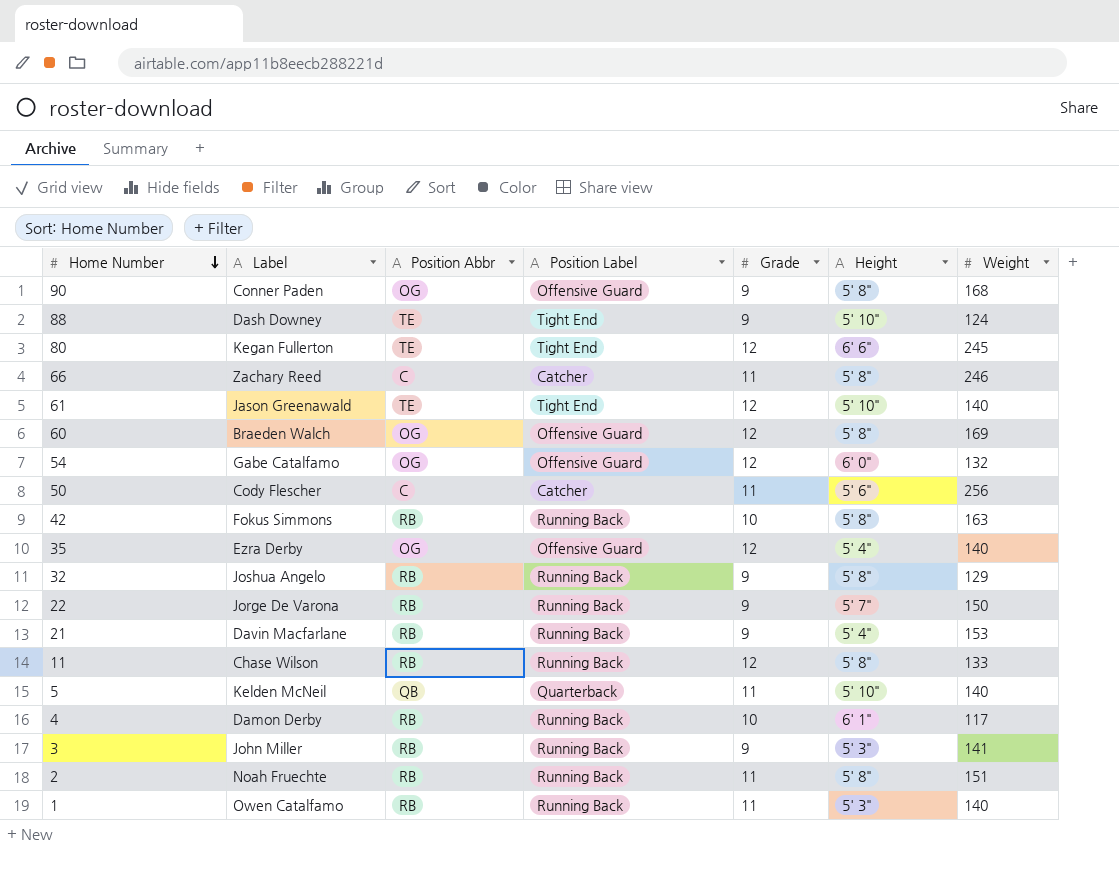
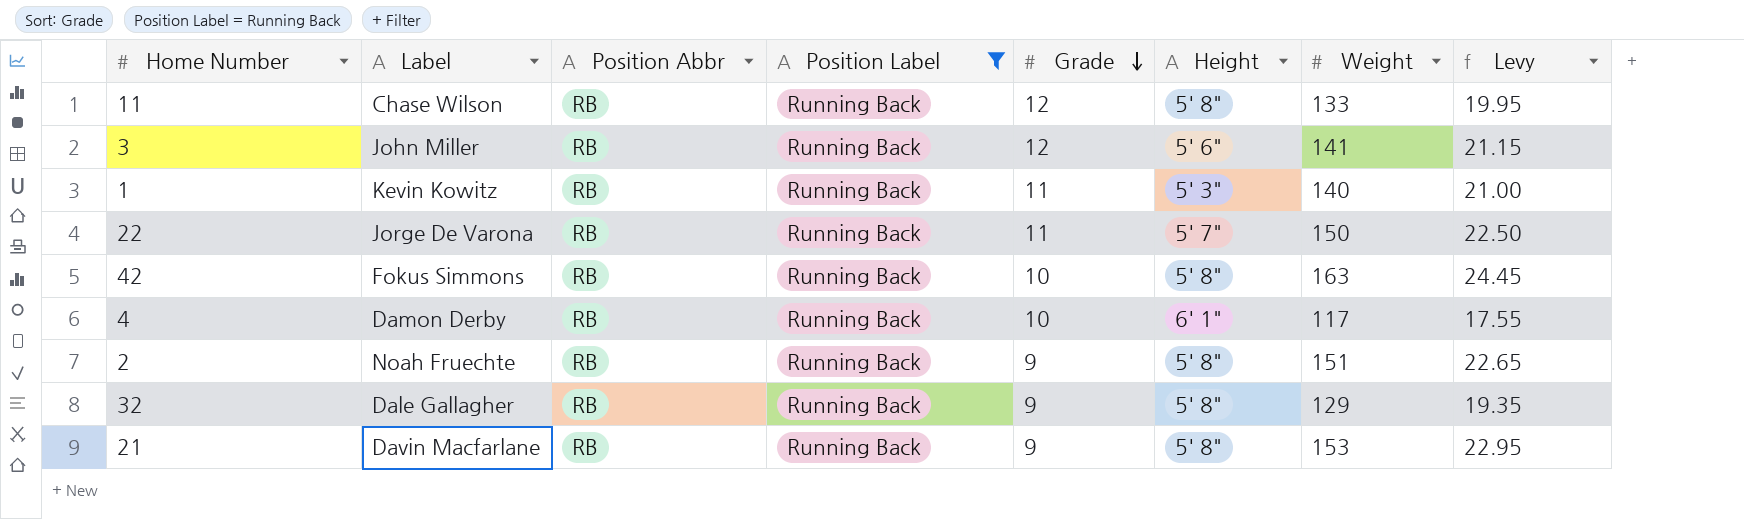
filter: none -> Position Label = Running Back
row order: Home Number descending -> Grade descending
column Levy | formula: none -> [Weight] * 0.15
3 | Grade: 9 -> 12
3 | Height: 5' 3" -> 5' 6"
1 | Label: Owen Catalfamo -> Kevin Kowitz
22 | Grade: 9 -> 11
2 | Grade: 11 -> 9
32 | Label: Joshua Angelo -> Dale Gallagher
21 | Height: 5' 4" -> 5' 8"

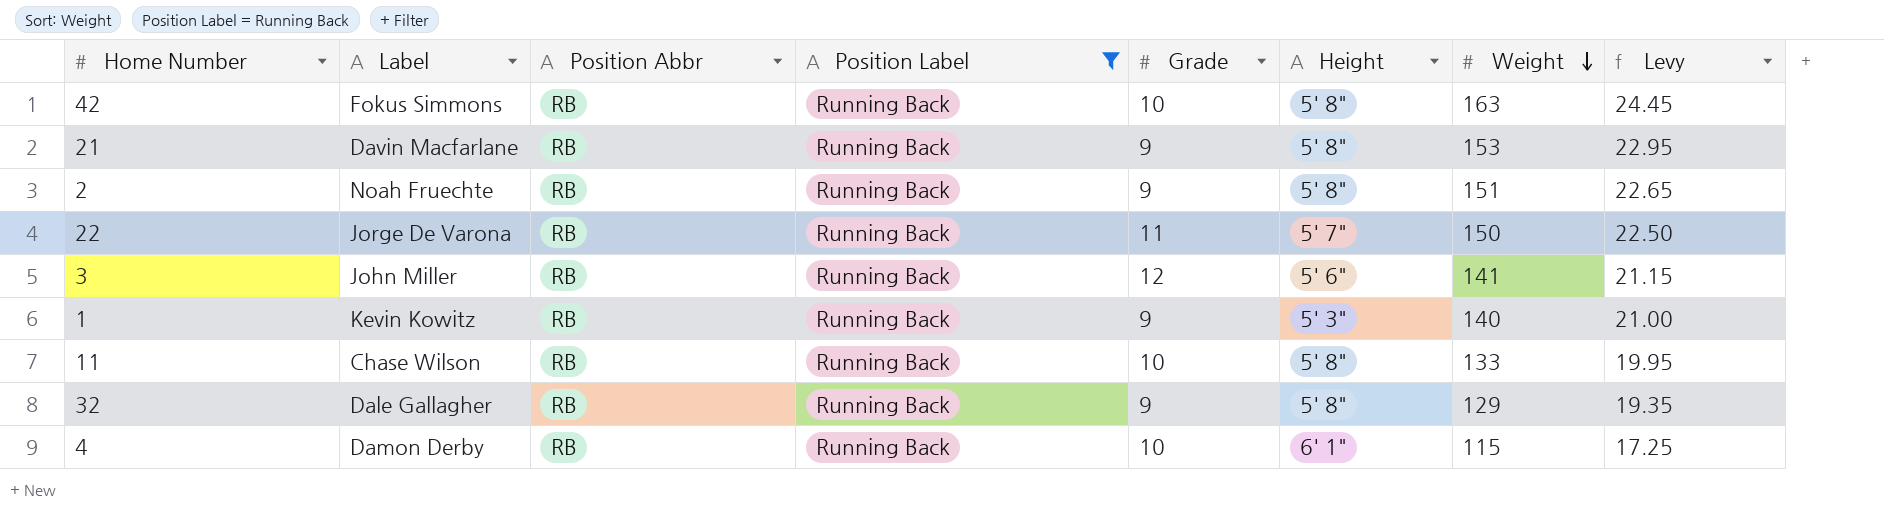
row order: Grade descending -> Weight descending
1 | Grade: 11 -> 9
11 | Grade: 12 -> 10
4 | Weight: 117 -> 115
4 | Levy: 17.55 -> 17.25

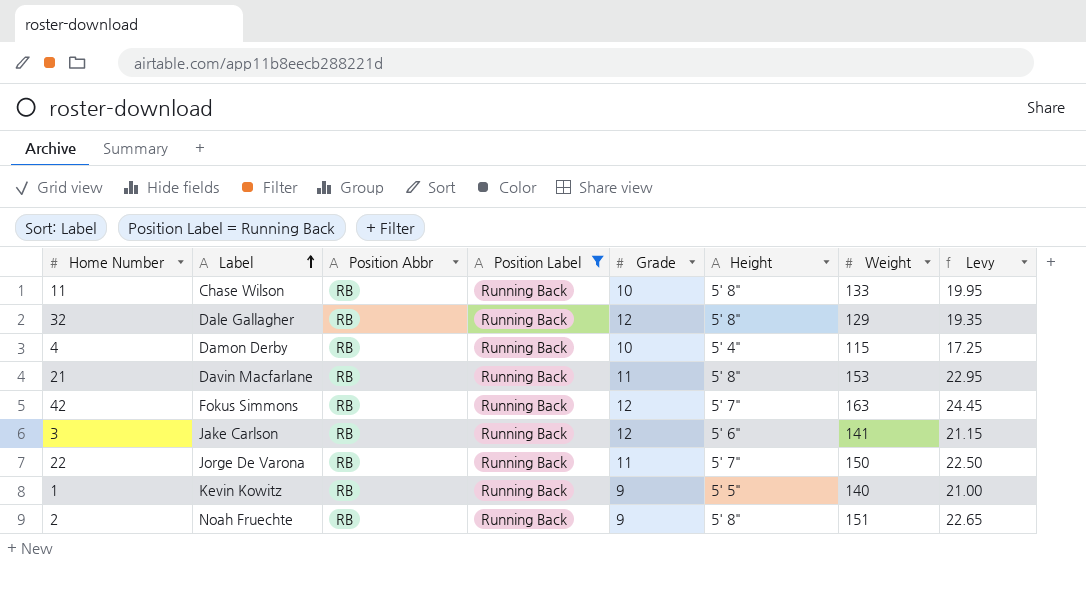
row order: Weight descending -> Label ascending
32 | Grade: 9 -> 12
4 | Height: 6' 1" -> 5' 4"
21 | Grade: 9 -> 11
42 | Grade: 10 -> 12
42 | Height: 5' 8" -> 5' 7"
3 | Label: John Miller -> Jake Carlson
1 | Height: 5' 3" -> 5' 5"

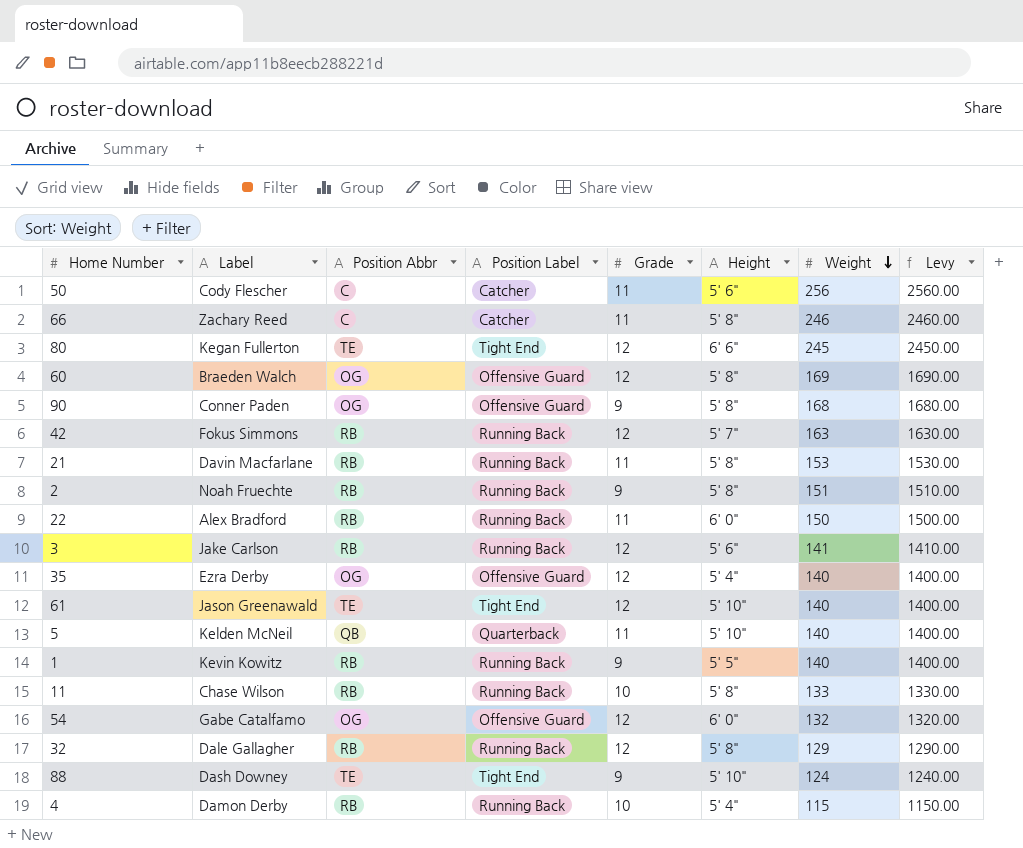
filter: Position Label = Running Back -> none
row order: Label ascending -> Weight descending
column Levy | formula: [Weight] * 0.15 -> [Weight] * 10
22 | Label: Jorge De Varona -> Alex Bradford
22 | Height: 5' 7" -> 6' 0"

